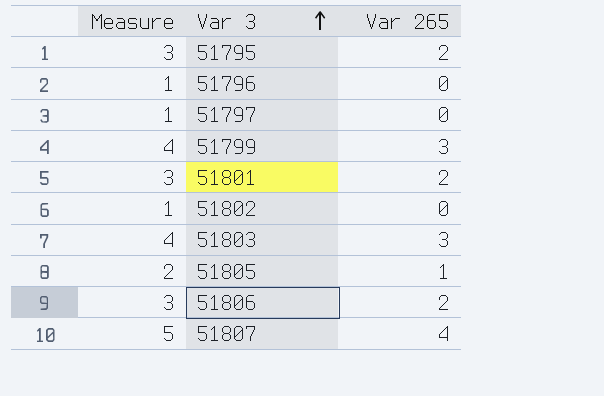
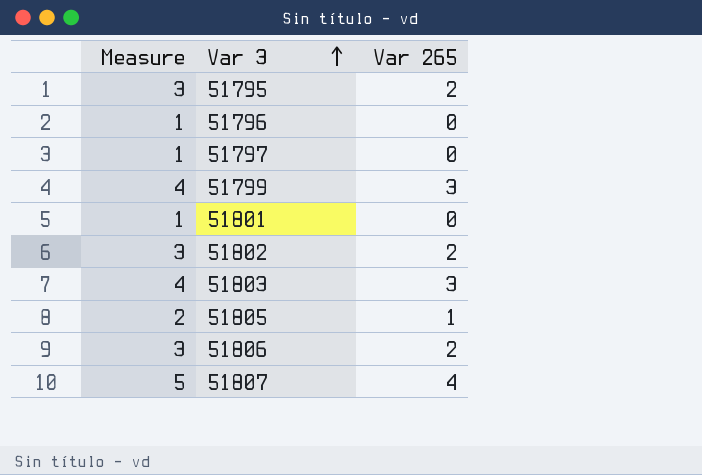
51801 | Measure: 3 -> 1
51801 | Var 265: 2 -> 0
51802 | Measure: 1 -> 3
51802 | Var 265: 0 -> 2

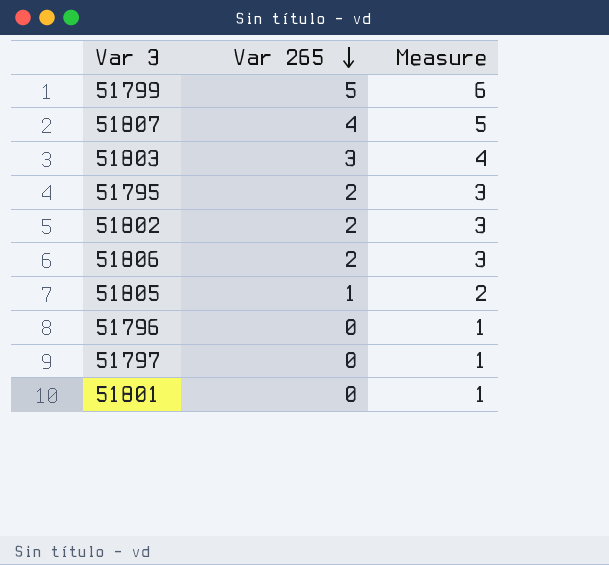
row order: Var 3 ascending -> Var 265 descending
column Measure | position: 1 -> 3
51799 | Var 265: 3 -> 5
51799 | Measure: 4 -> 6

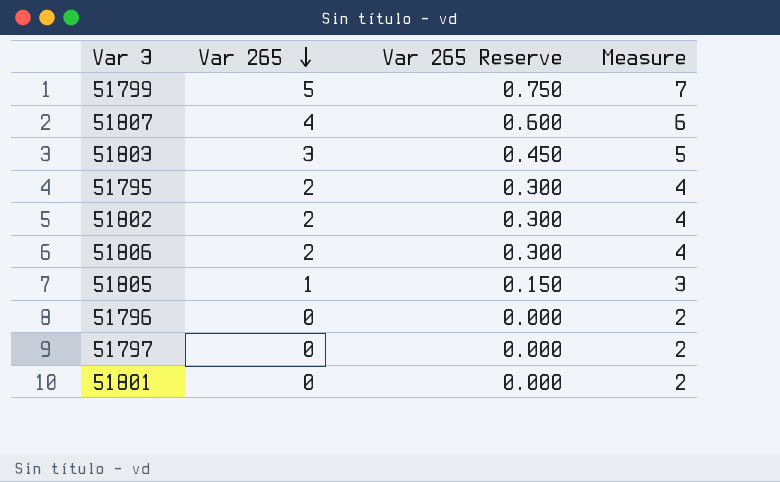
column Var 265 Reserve | formula: none -> [Var 265] * 0.15
column Measure | formula: [Var 265] + 1 -> [Var 265] + 2

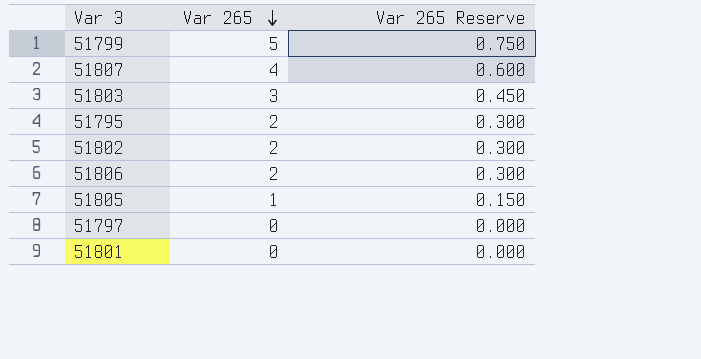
column Measure | formula: [Var 265] + 2 -> none
row 51796: 0 | 0.000 | 2 -> none

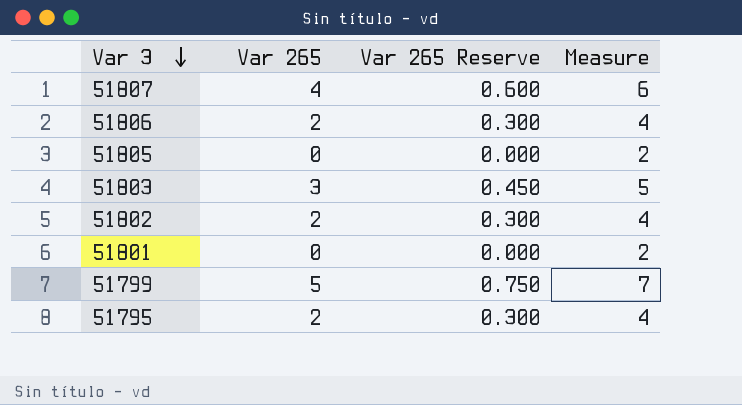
row order: Var 265 descending -> Var 3 descending
column Measure | formula: none -> [Var 265] + 2
row 51797: 0 | 0.000 -> none
51805 | Var 265: 1 -> 0
51805 | Var 265 Reserve: 0.150 -> 0.000

